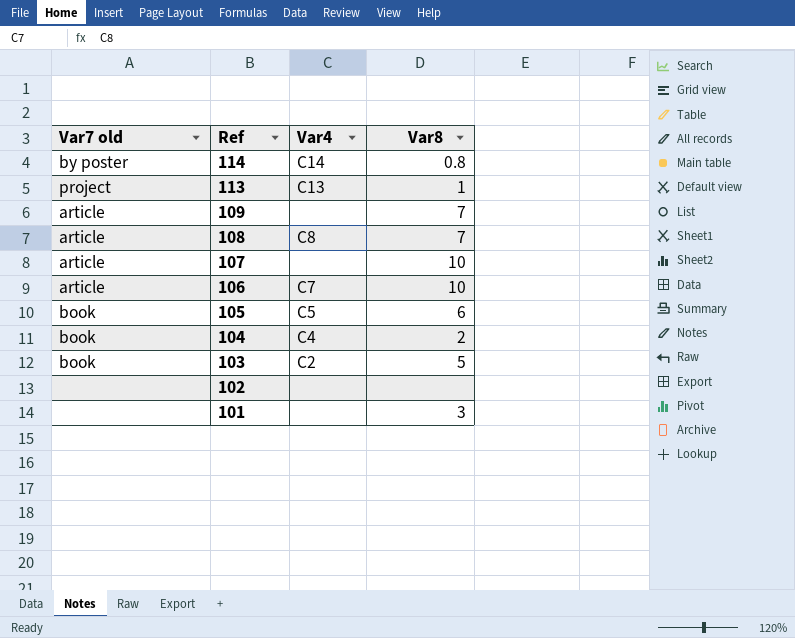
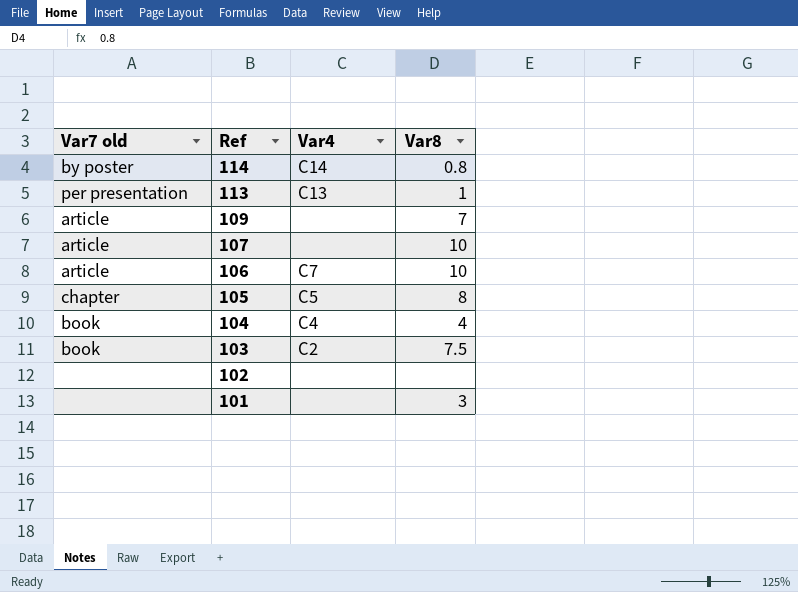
row 108: article | C8 | 7 -> none
113 | Var7 old: project -> per presentation
105 | Var7 old: book -> chapter
105 | Var8: 6 -> 8
104 | Var8: 2 -> 4
103 | Var8: 5 -> 7.5

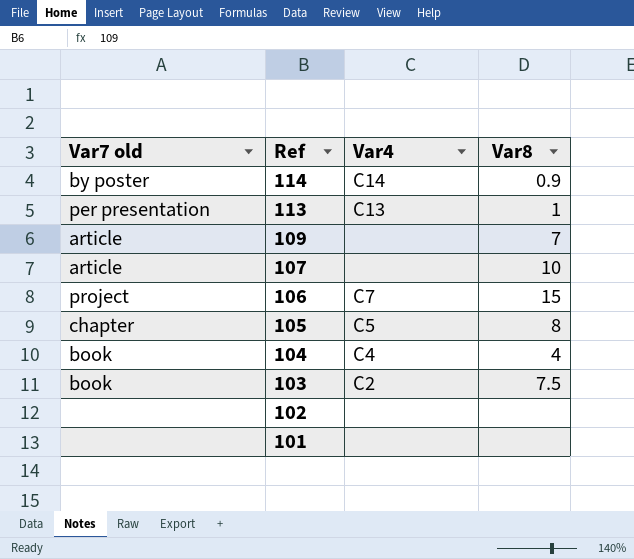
114 | Var8: 0.8 -> 0.9
106 | Var7 old: article -> project
106 | Var8: 10 -> 15
101 | Var8: 3 -> none

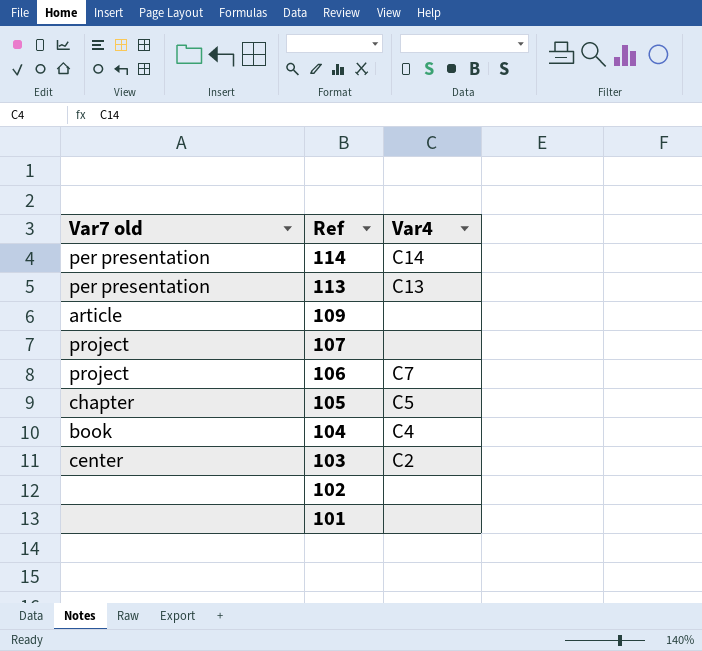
column Var8 | position: 4 -> none
114 | Var7 old: by poster -> per presentation
107 | Var7 old: article -> project
103 | Var7 old: book -> center

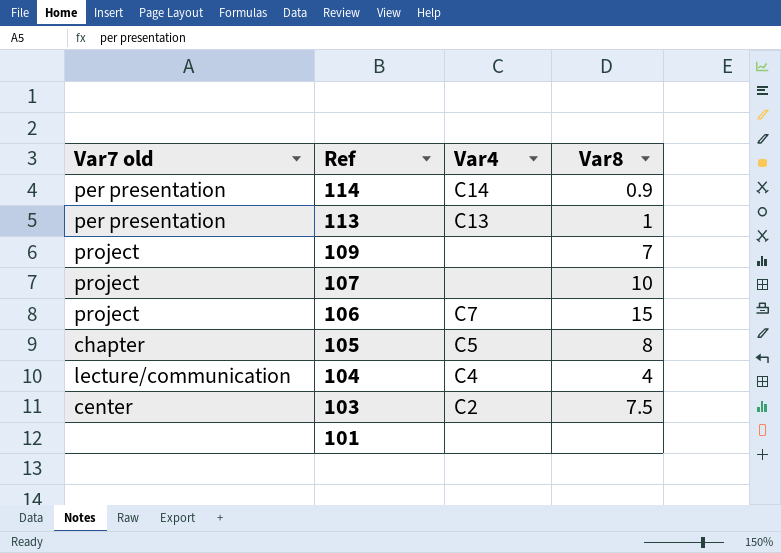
column Var8 | position: none -> 4
row 102: none | none -> none
109 | Var7 old: article -> project
104 | Var7 old: book -> lecture/communication

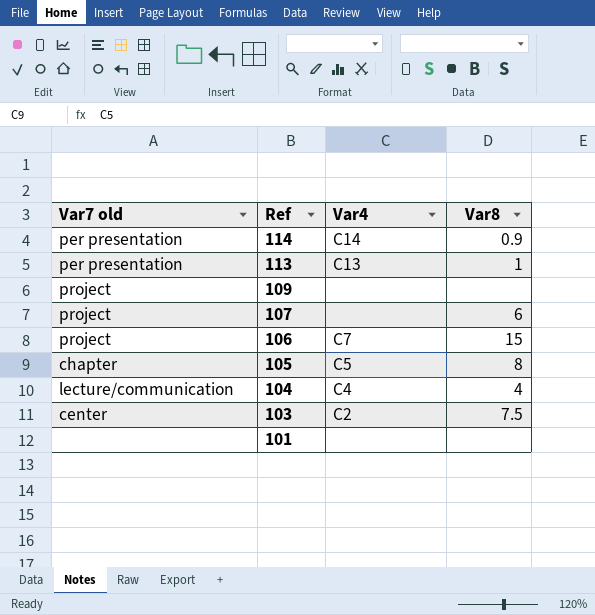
109 | Var8: 7 -> none
107 | Var8: 10 -> 6

